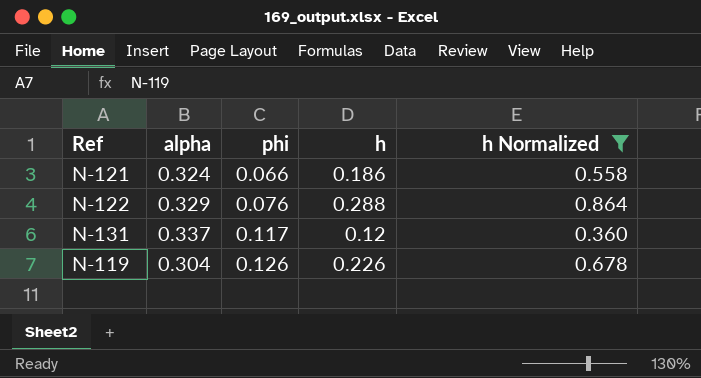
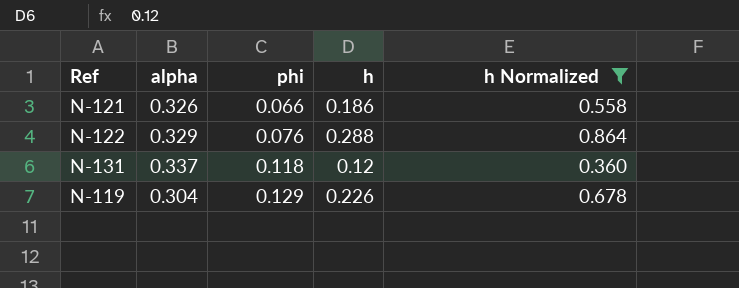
N-121 | alpha: 0.324 -> 0.326
N-131 | phi: 0.117 -> 0.118
N-119 | phi: 0.126 -> 0.129

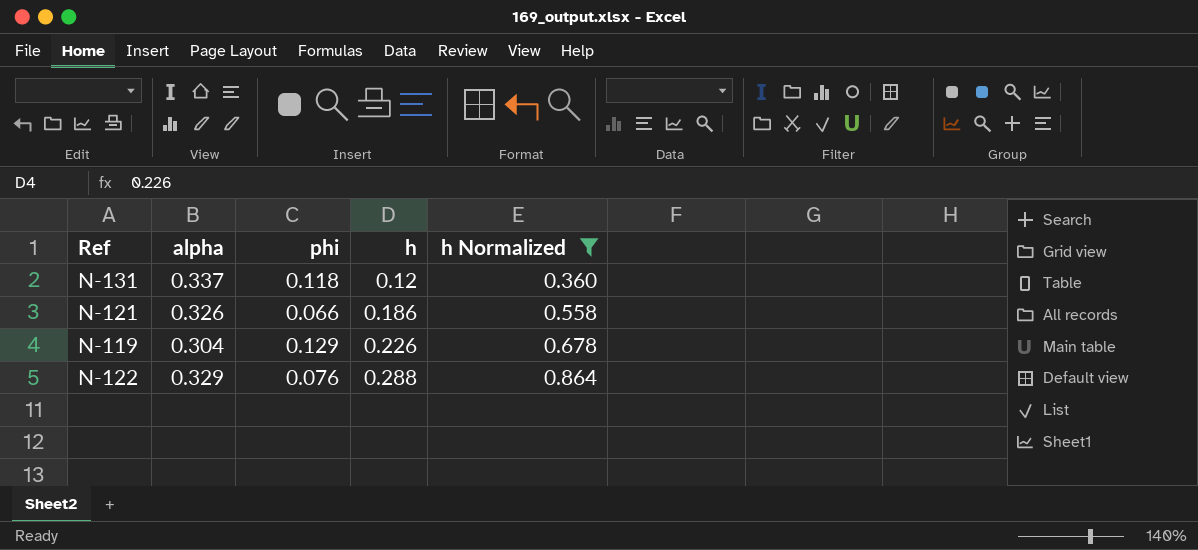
row order: phi ascending -> h ascending

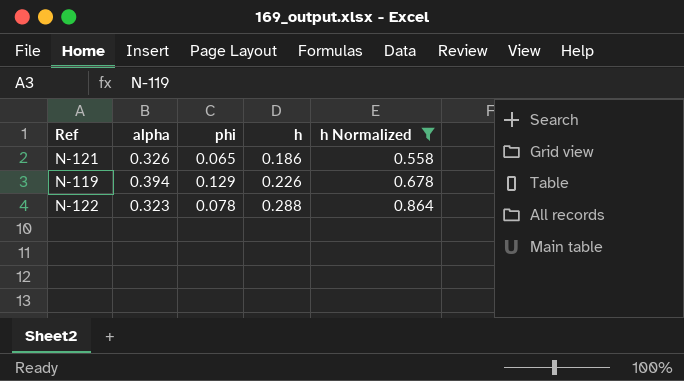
row N-131: 0.337 | 0.118 | 0.12 | 0.360 -> none
N-121 | phi: 0.066 -> 0.065
N-119 | alpha: 0.304 -> 0.394
N-122 | alpha: 0.329 -> 0.323
N-122 | phi: 0.076 -> 0.078

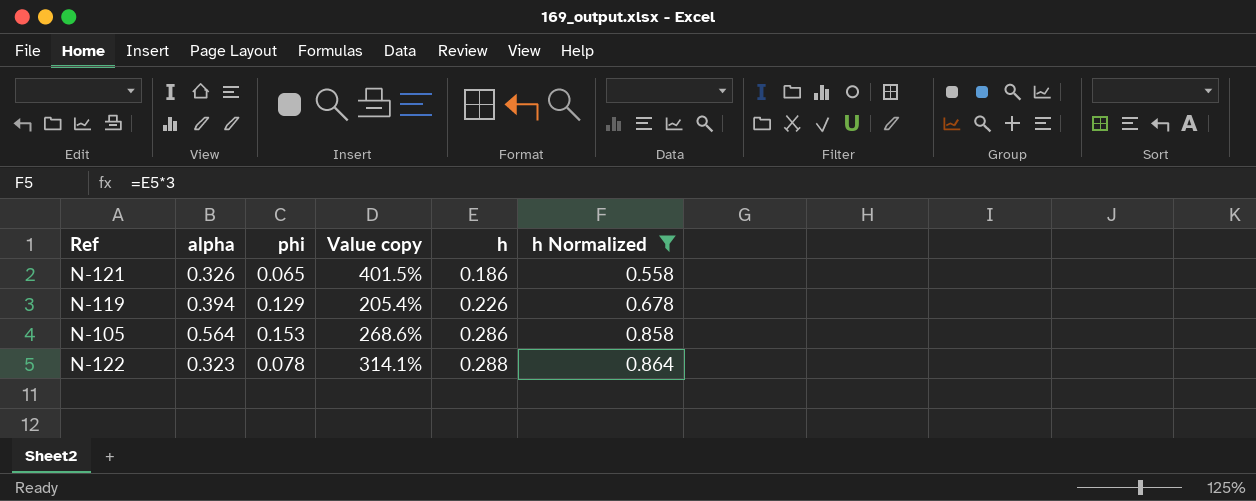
column Value copy | formula: none -> ([alpha] - [phi]) / [phi]
row N-105: none -> 0.564 | 0.153 | 268.6% | 0.286 | 0.858

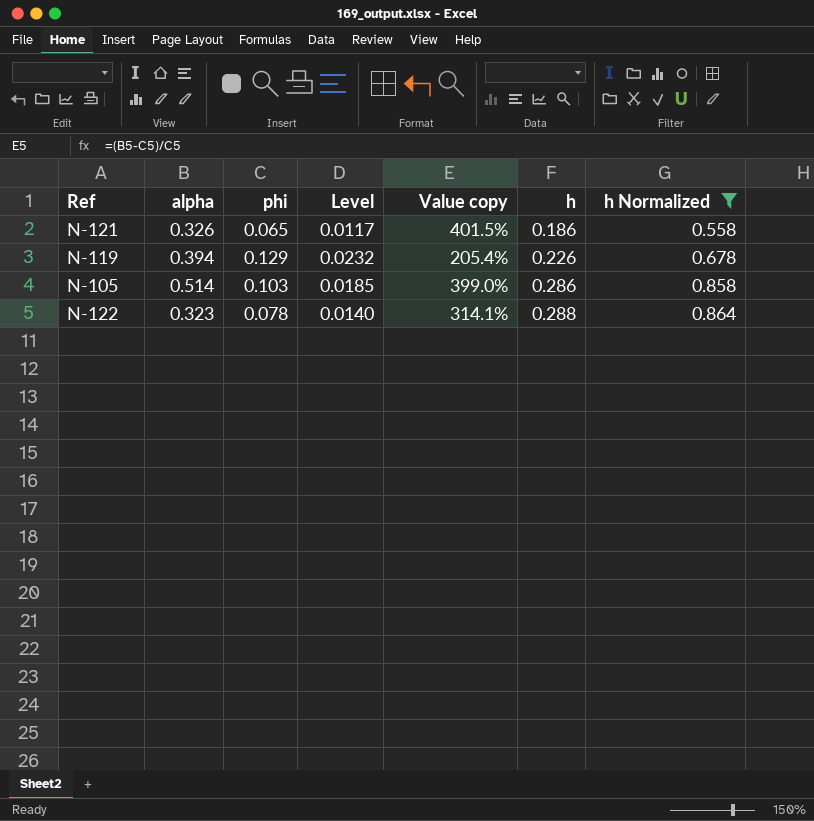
column Level | formula: none -> [phi] * 0.18
N-105 | alpha: 0.564 -> 0.514
N-105 | phi: 0.153 -> 0.103
N-105 | Value copy: 268.6% -> 399.0%

